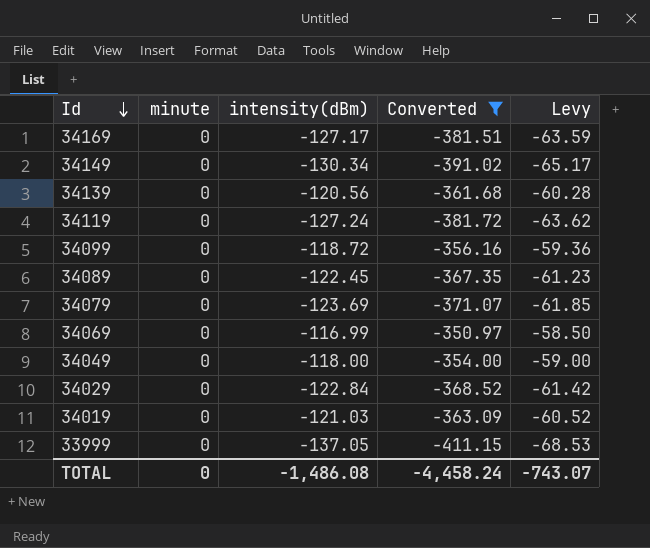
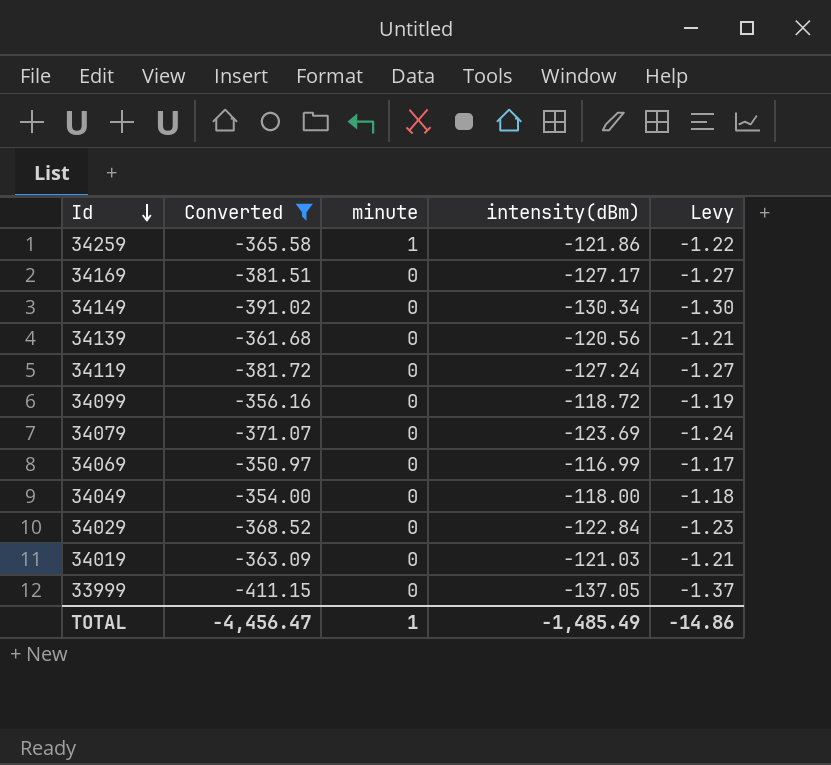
column Converted | position: 4 -> 2
column Levy | formula: [intensity(dBm)] * 0.5 -> [intensity(dBm)] * 0.01
row 34089: 0 | -122.45 | -367.35 | -61.23 -> none
row 34259: none -> -365.58 | 1 | -121.86 | -1.22
TOTAL | Converted: -4,458.24 -> -4,456.47
TOTAL | minute: 0 -> 1
TOTAL | intensity(dBm): -1,486.08 -> -1,485.49
TOTAL | Levy: -743.07 -> -14.86

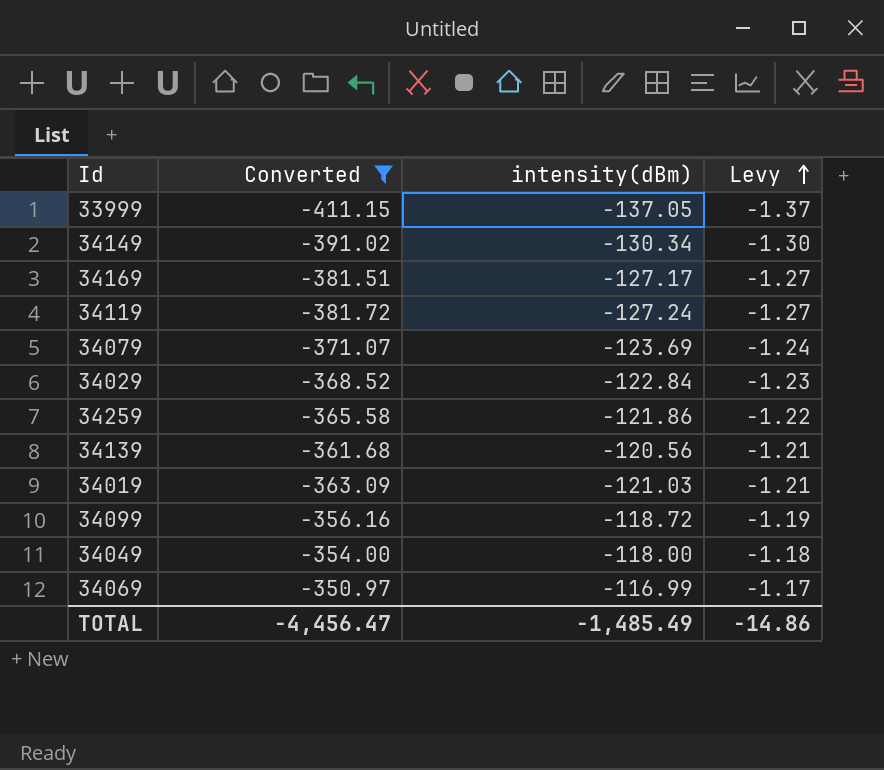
row order: Id descending -> Levy ascending
column minute | position: 3 -> none

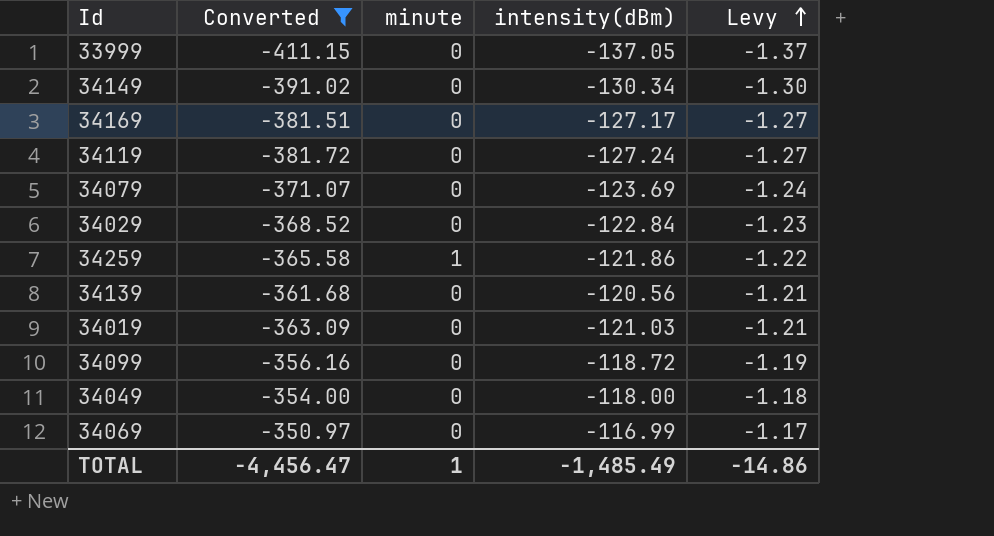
column minute | position: none -> 3

